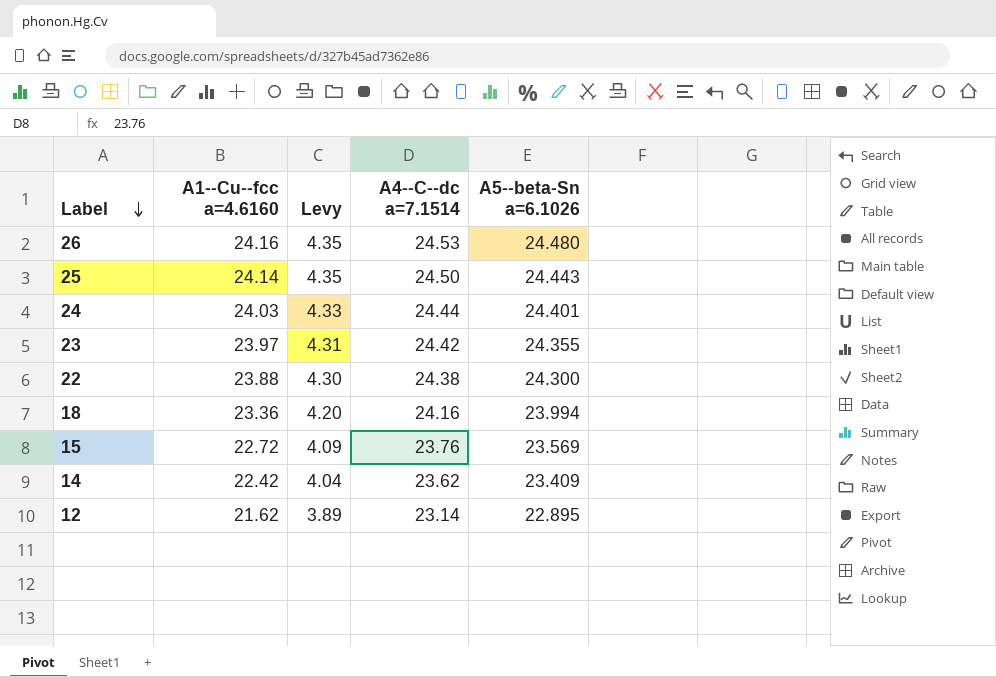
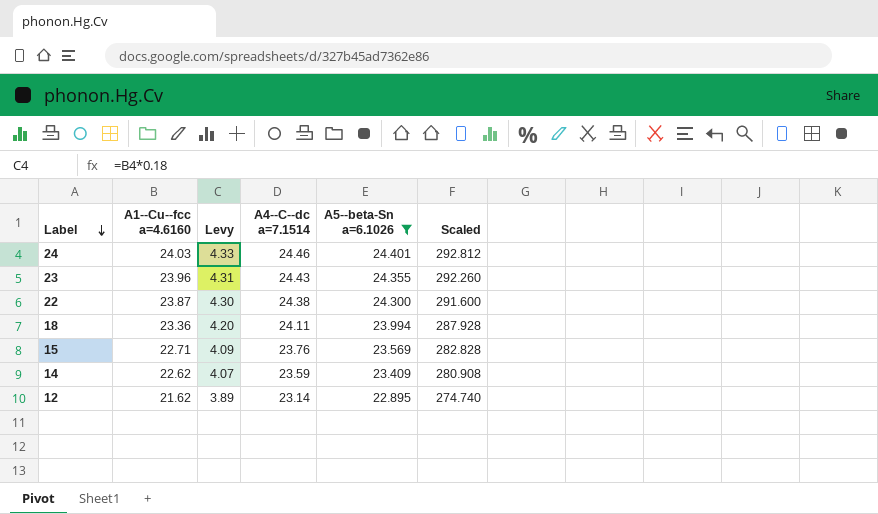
filter: none -> A5--beta-Sn a=6.1026 <= 24.401
column Scaled | formula: none -> [A5--beta-Sn a=6.1026] * 12
24 | A4--C--dc a=7.1514: 24.44 -> 24.46
23 | A1--Cu--fcc a=4.6160: 23.97 -> 23.96
23 | A4--C--dc a=7.1514: 24.42 -> 24.43
22 | A1--Cu--fcc a=4.6160: 23.88 -> 23.87
18 | A4--C--dc a=7.1514: 24.16 -> 24.11
15 | A1--Cu--fcc a=4.6160: 22.72 -> 22.71
14 | A1--Cu--fcc a=4.6160: 22.42 -> 22.62
14 | Levy: 4.04 -> 4.07
14 | A4--C--dc a=7.1514: 23.62 -> 23.59

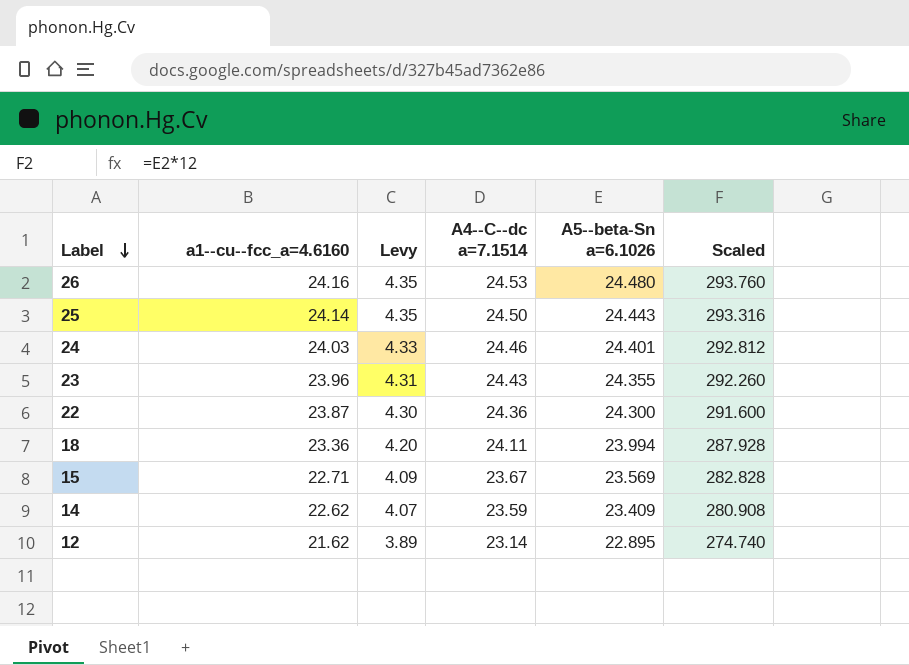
filter: A5--beta-Sn a=6.1026 <= 24.401 -> none
column name: A1--Cu--fcc a=4.6160 -> a1--cu--fcc_a=4.6160
22 | A4--C--dc a=7.1514: 24.38 -> 24.36
15 | A4--C--dc a=7.1514: 23.76 -> 23.67

